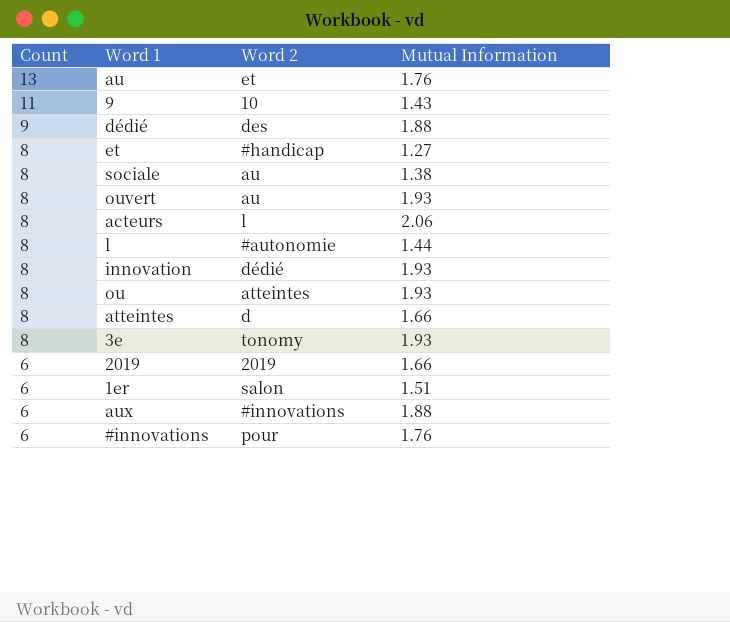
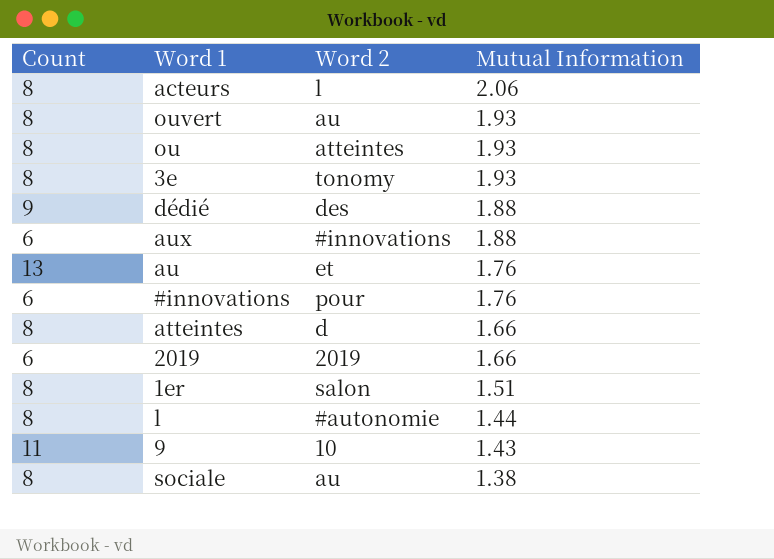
row order: Count descending -> Mutual Information descending
row et: 8 | #handicap | 1.27 -> none
row innovation: 8 | dédié | 1.93 -> none
1er | Count: 6 -> 8

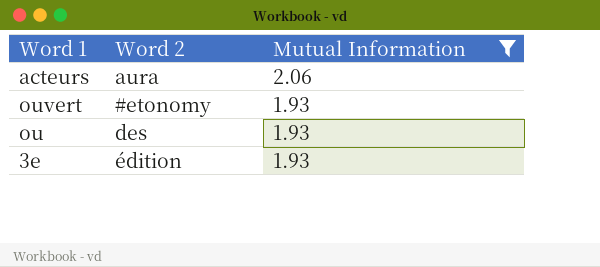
filter: none -> Mutual Information >= 1.93
column Count | position: 1 -> none
acteurs | Word 2: l -> aura
ouvert | Word 2: au -> #etonomy
ou | Word 2: atteintes -> des
3e | Word 2: tonomy -> édition

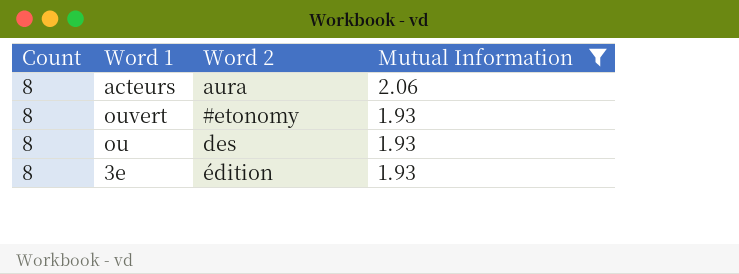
column Count | position: none -> 1

